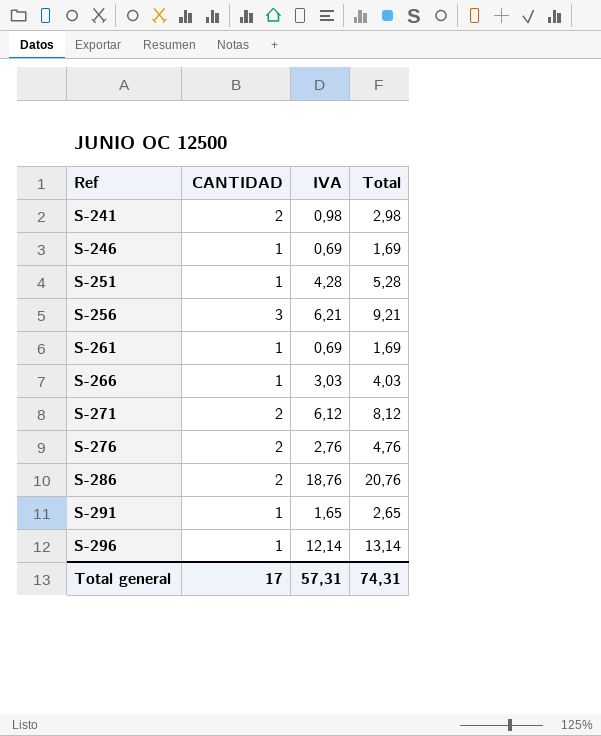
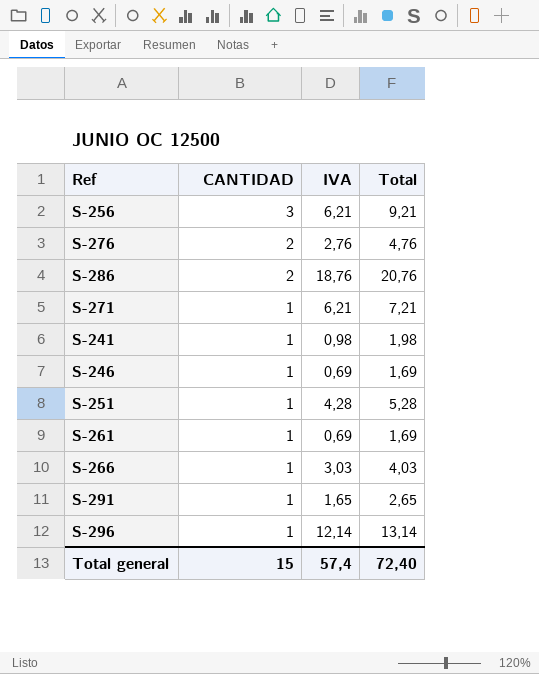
row order: Ref ascending -> CANTIDAD descending
S-271 | CANTIDAD: 2 -> 1
S-271 | IVA: 6,12 -> 6,21
S-271 | Total: 8,12 -> 7,21
S-241 | CANTIDAD: 2 -> 1
S-241 | Total: 2,98 -> 1,98
Total general | CANTIDAD: 17 -> 15
Total general | IVA: 57,31 -> 57,4
Total general | Total: 74,31 -> 72,40

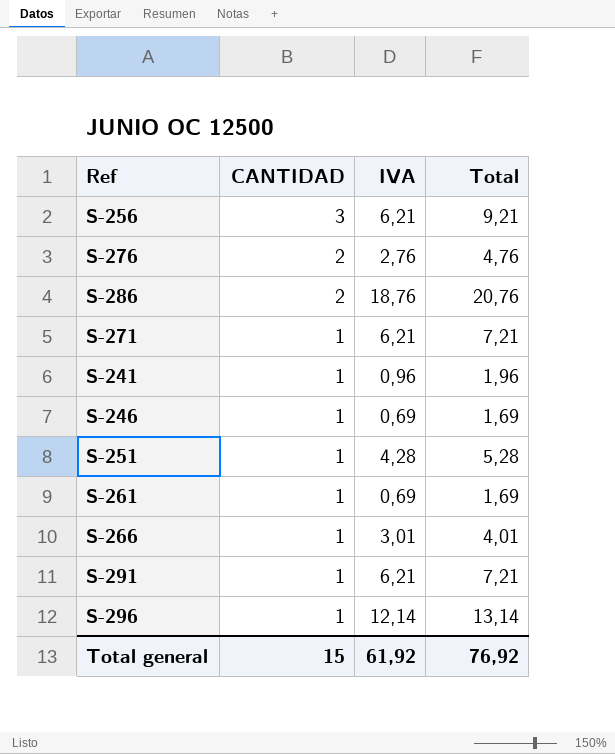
S-241 | IVA: 0,98 -> 0,96
S-241 | Total: 1,98 -> 1,96
S-266 | IVA: 3,03 -> 3,01
S-266 | Total: 4,03 -> 4,01
S-291 | IVA: 1,65 -> 6,21
S-291 | Total: 2,65 -> 7,21
Total general | IVA: 57,4 -> 61,92
Total general | Total: 72,40 -> 76,92

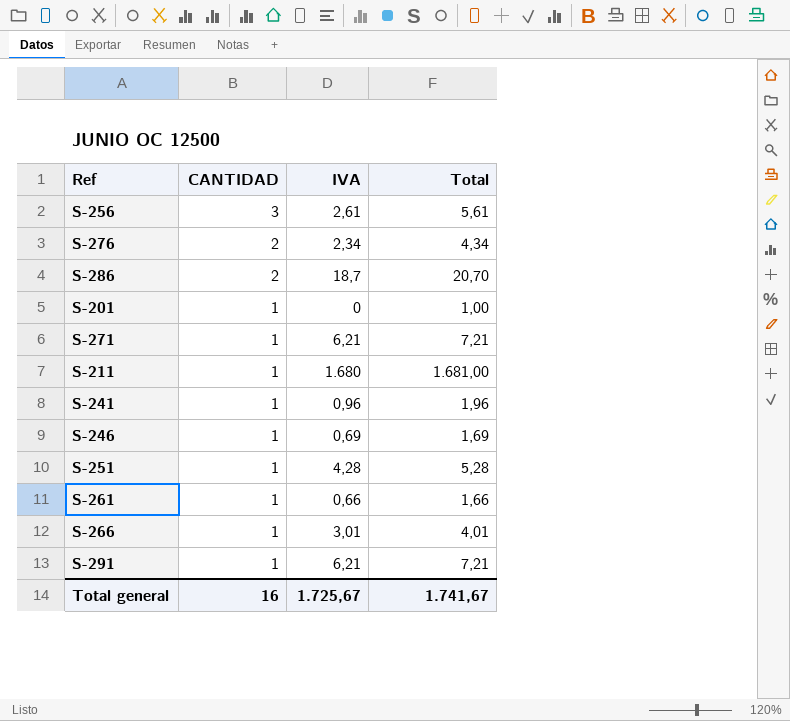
row S-296: 1 | 12,14 | 13,14 -> none
S-256 | IVA: 6,21 -> 2,61
S-256 | Total: 9,21 -> 5,61
S-276 | IVA: 2,76 -> 2,34
S-276 | Total: 4,76 -> 4,34
S-286 | IVA: 18,76 -> 18,7
S-286 | Total: 20,76 -> 20,70
row S-201: none -> 1 | 0 | 1,00
row S-211: none -> 1 | 1.680 | 1.681,00
S-261 | IVA: 0,69 -> 0,66
S-261 | Total: 1,69 -> 1,66
Total general | CANTIDAD: 15 -> 16
Total general | IVA: 61,92 -> 1.725,67
Total general | Total: 76,92 -> 1.741,67

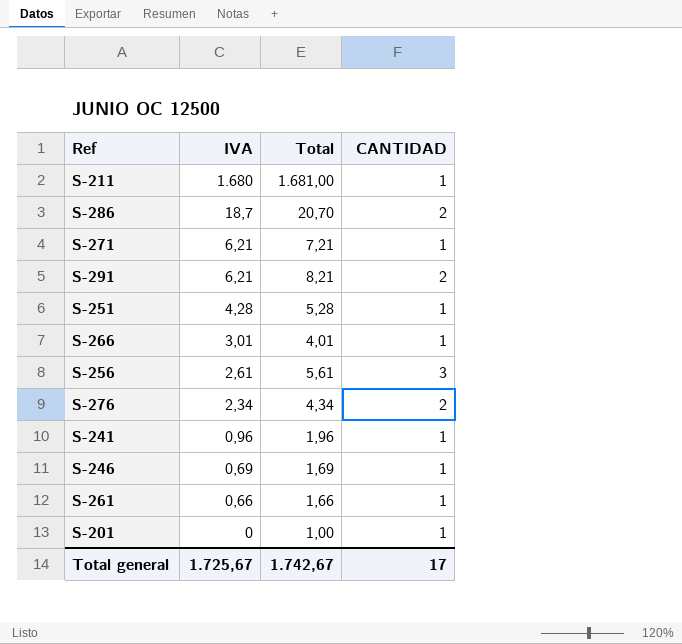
row order: CANTIDAD descending -> IVA descending
column CANTIDAD | position: 2 -> 4
S-291 | Total: 7,21 -> 8,21
S-291 | CANTIDAD: 1 -> 2
Total general | Total: 1.741,67 -> 1.742,67
Total general | CANTIDAD: 16 -> 17

